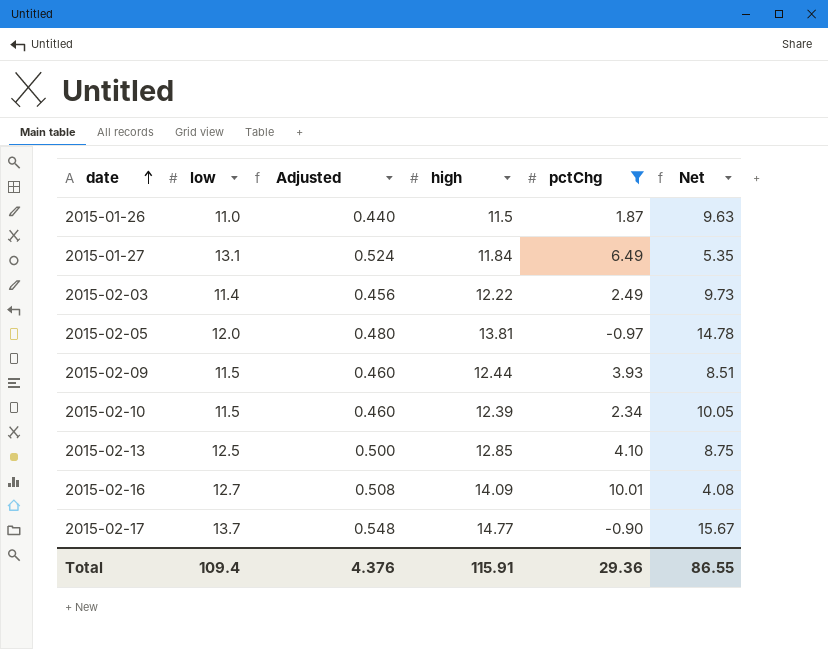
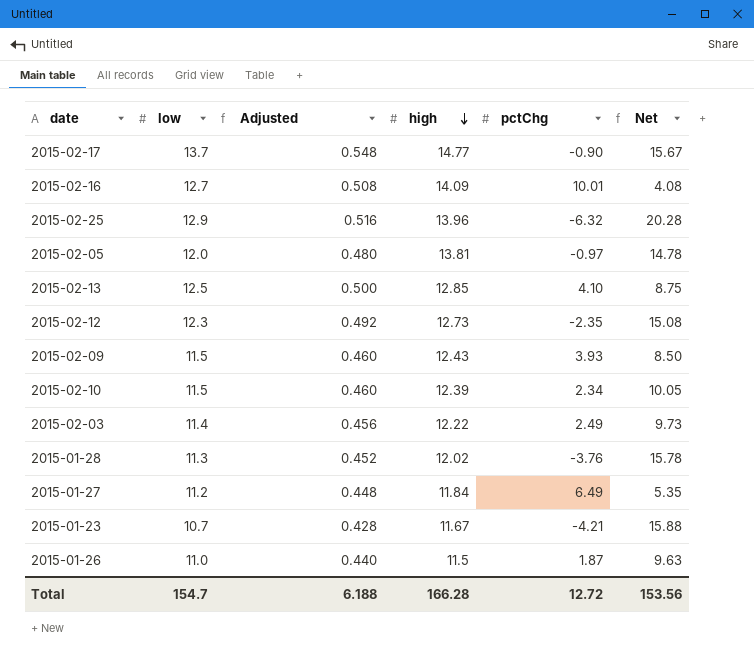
filter: pctChg >= -0.97 -> none
row order: date ascending -> high descending
2015-02-09 | high: 12.44 -> 12.43
2015-02-09 | Net: 8.51 -> 8.50
2015-01-27 | low: 13.1 -> 11.2
2015-01-27 | Adjusted: 0.524 -> 0.448
Total | low: 109.4 -> 154.7
Total | Adjusted: 4.376 -> 6.188
Total | high: 115.91 -> 166.28
Total | pctChg: 29.36 -> 12.72
Total | Net: 86.55 -> 153.56

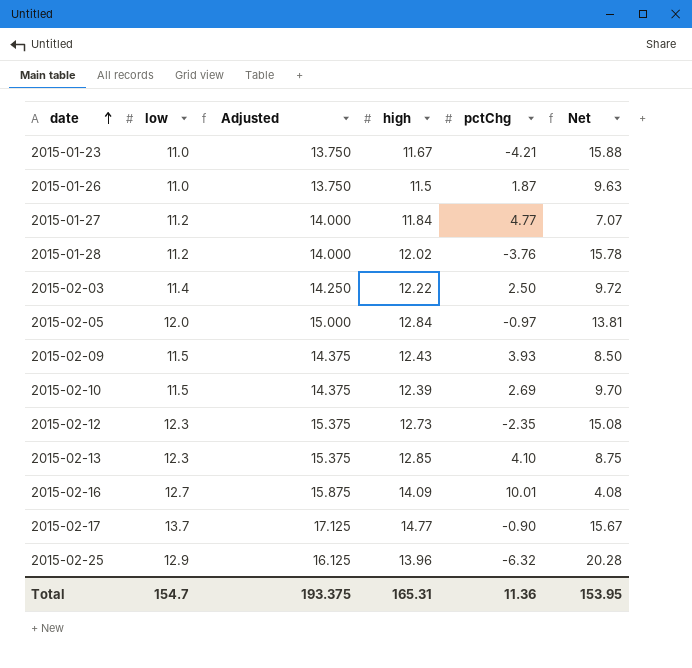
row order: high descending -> date ascending
column Adjusted | formula: [low] * 0.04 -> [low] * 1.25
2015-01-23 | low: 10.7 -> 11.0
2015-01-27 | pctChg: 6.49 -> 4.77
2015-01-27 | Net: 5.35 -> 7.07
2015-01-28 | low: 11.3 -> 11.2
2015-02-03 | pctChg: 2.49 -> 2.50
2015-02-03 | Net: 9.73 -> 9.72
2015-02-05 | high: 13.81 -> 12.84
2015-02-05 | Net: 14.78 -> 13.81
2015-02-10 | pctChg: 2.34 -> 2.69
2015-02-10 | Net: 10.05 -> 9.70
2015-02-13 | low: 12.5 -> 12.3
Total | Adjusted: 6.188 -> 193.375
Total | high: 166.28 -> 165.31
Total | pctChg: 12.72 -> 11.36
Total | Net: 153.56 -> 153.95

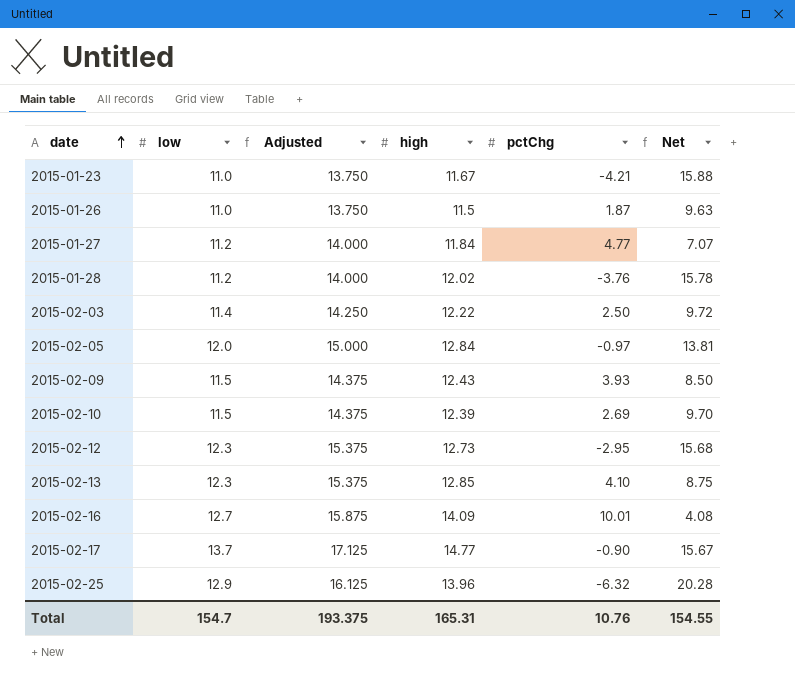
2015-02-12 | pctChg: -2.35 -> -2.95
2015-02-12 | Net: 15.08 -> 15.68
Total | pctChg: 11.36 -> 10.76
Total | Net: 153.95 -> 154.55

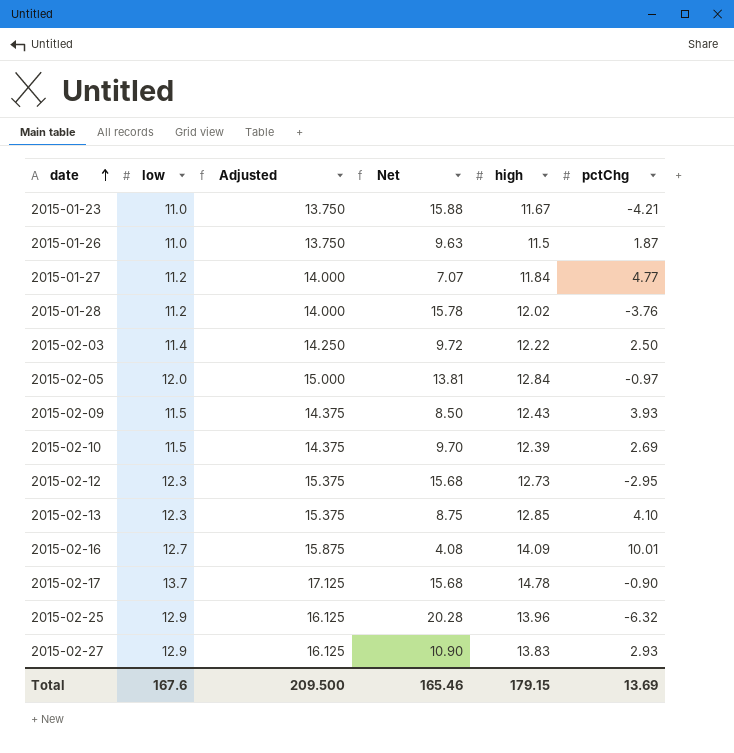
column Net | position: 6 -> 4
2015-02-17 | Net: 15.67 -> 15.68
2015-02-17 | high: 14.77 -> 14.78
row 2015-02-27: none -> 12.9 | 16.125 | 10.90 | 13.83 | 2.93
Total | low: 154.7 -> 167.6
Total | Adjusted: 193.375 -> 209.500
Total | Net: 154.55 -> 165.46
Total | high: 165.31 -> 179.15
Total | pctChg: 10.76 -> 13.69

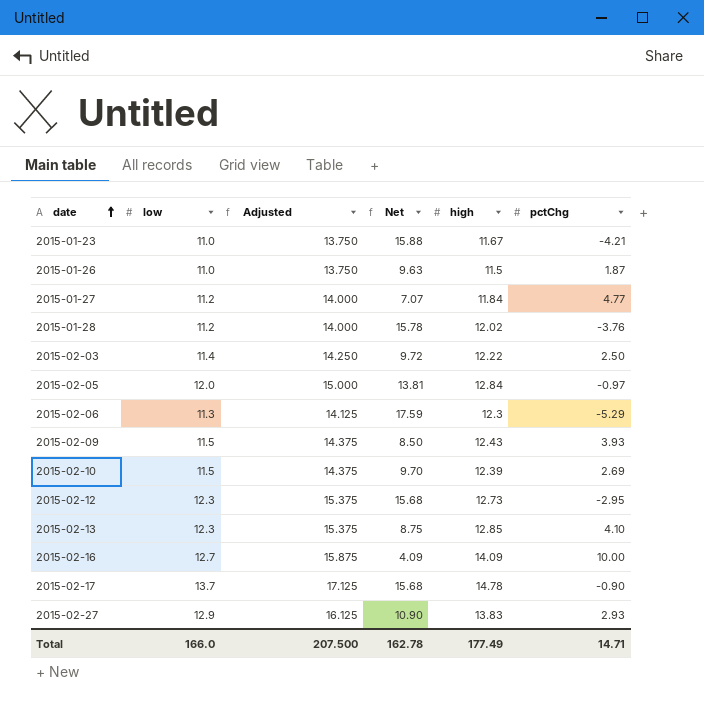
row 2015-02-25: 12.9 | 16.125 | 20.28 | 13.96 | -6.32 -> none
row 2015-02-06: none -> 11.3 | 14.125 | 17.59 | 12.3 | -5.29
2015-02-16 | Net: 4.08 -> 4.09
2015-02-16 | pctChg: 10.01 -> 10.00
Total | low: 167.6 -> 166.0
Total | Adjusted: 209.500 -> 207.500
Total | Net: 165.46 -> 162.78
Total | high: 179.15 -> 177.49
Total | pctChg: 13.69 -> 14.71

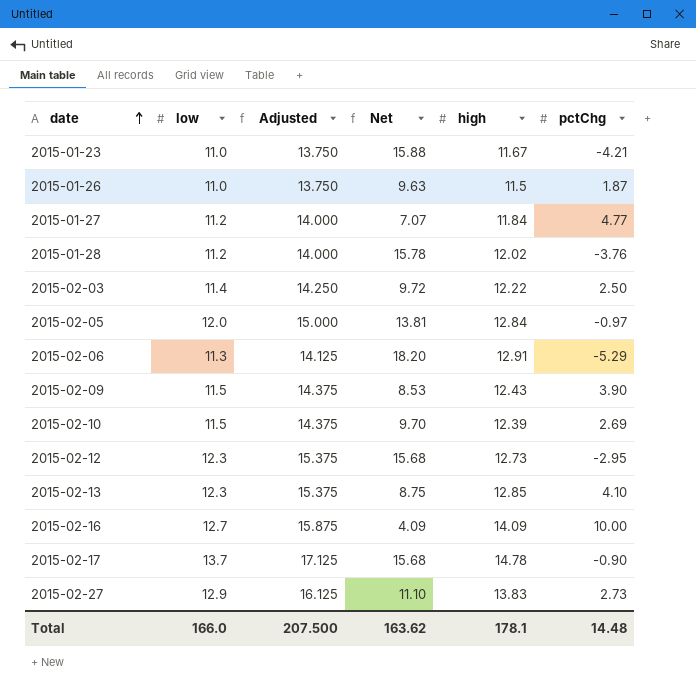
2015-02-06 | Net: 17.59 -> 18.20
2015-02-06 | high: 12.3 -> 12.91
2015-02-09 | Net: 8.50 -> 8.53
2015-02-09 | pctChg: 3.93 -> 3.90
2015-02-27 | Net: 10.90 -> 11.10
2015-02-27 | pctChg: 2.93 -> 2.73
Total | Net: 162.78 -> 163.62
Total | high: 177.49 -> 178.1
Total | pctChg: 14.71 -> 14.48

